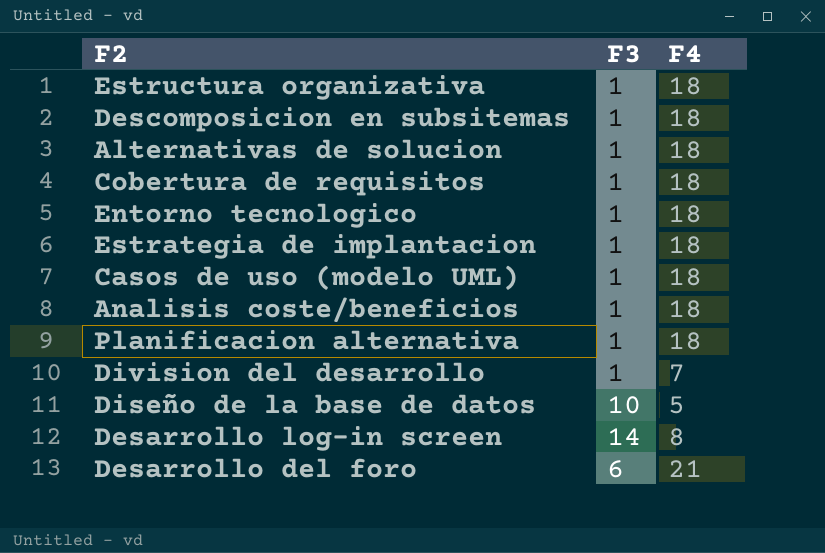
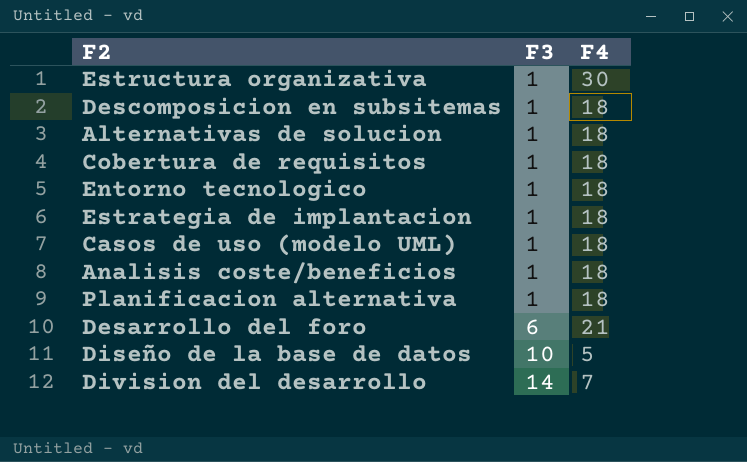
row order: none -> F3 ascending
row Desarrollo log-in screen: 14 | 8 -> none
Estructura organizativa | F4: 18 -> 30
Division del desarrollo | F3: 1 -> 14

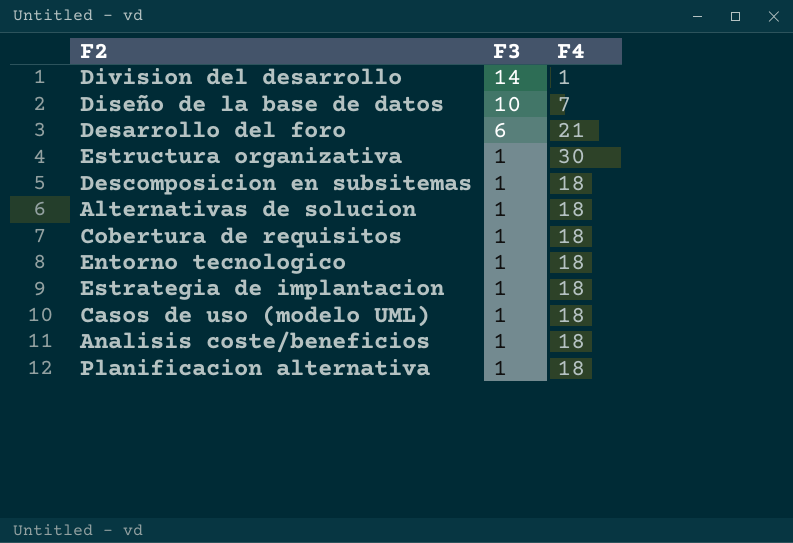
row order: F3 ascending -> F3 descending
Division del desarrollo | F4: 7 -> 1
Diseño de la base de datos | F4: 5 -> 7

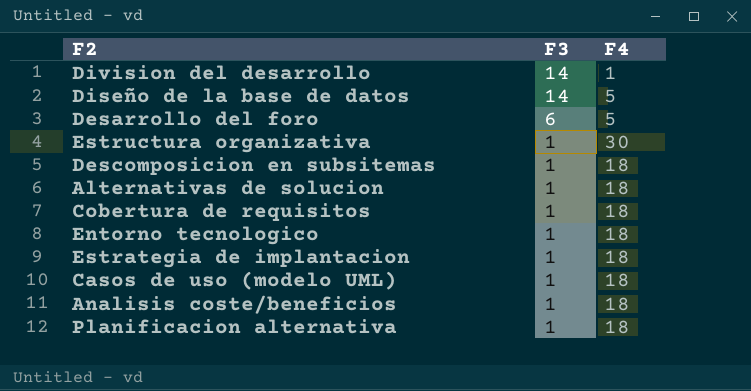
Diseño de la base de datos | F3: 10 -> 14
Diseño de la base de datos | F4: 7 -> 5
Desarrollo del foro | F4: 21 -> 5

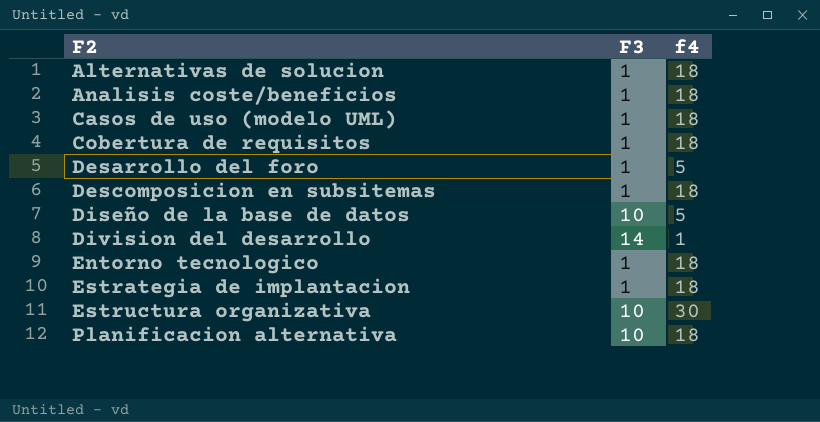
row order: F3 descending -> F2 ascending
column name: F4 -> f4
Desarrollo del foro | F3: 6 -> 1
Diseño de la base de datos | F3: 14 -> 10
Estructura organizativa | F3: 1 -> 10
Planificacion alternativa | F3: 1 -> 10

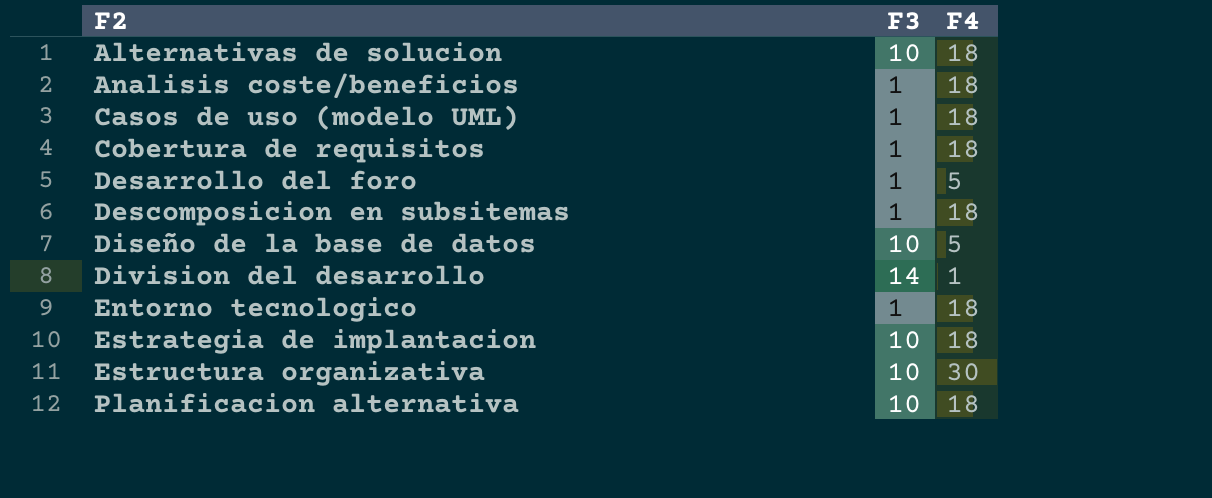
column name: f4 -> F4
Alternativas de solucion | F3: 1 -> 10
Estrategia de implantacion | F3: 1 -> 10

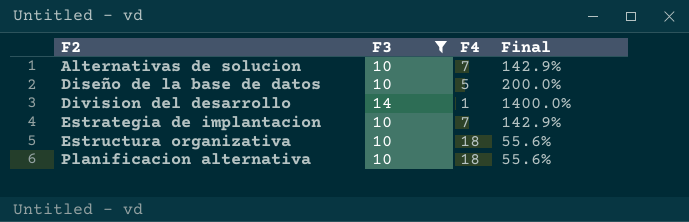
filter: none -> F3 != 1
column Final | formula: none -> [F3] / [F4]
Alternativas de solucion | F4: 18 -> 7
Estrategia de implantacion | F4: 18 -> 7
Estructura organizativa | F4: 30 -> 18

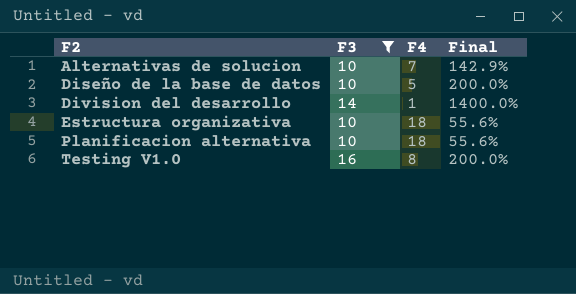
row Estrategia de implantacion: 10 | 7 | 142.9% -> none
row Testing V1.0: none -> 16 | 8 | 200.0%

